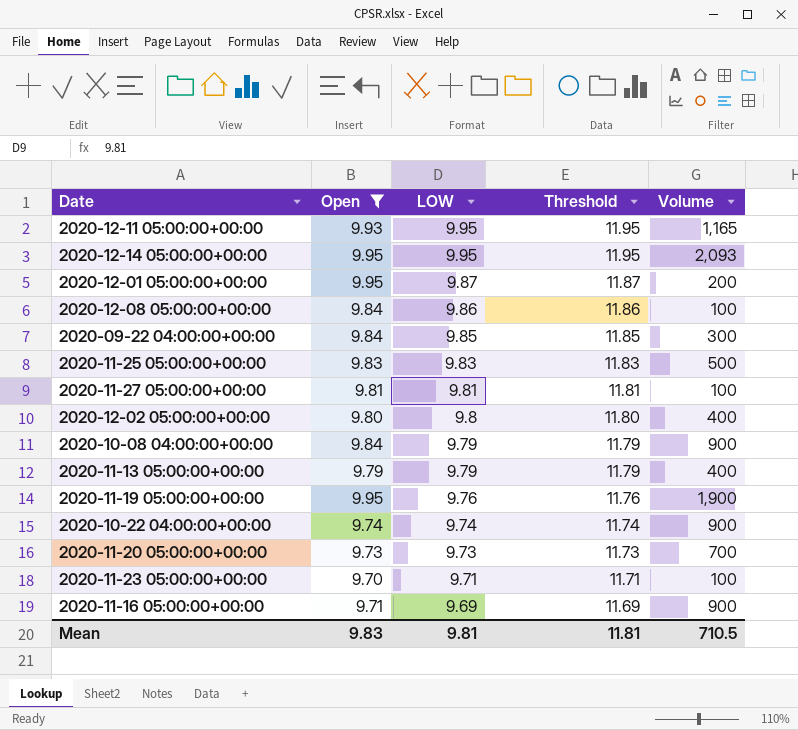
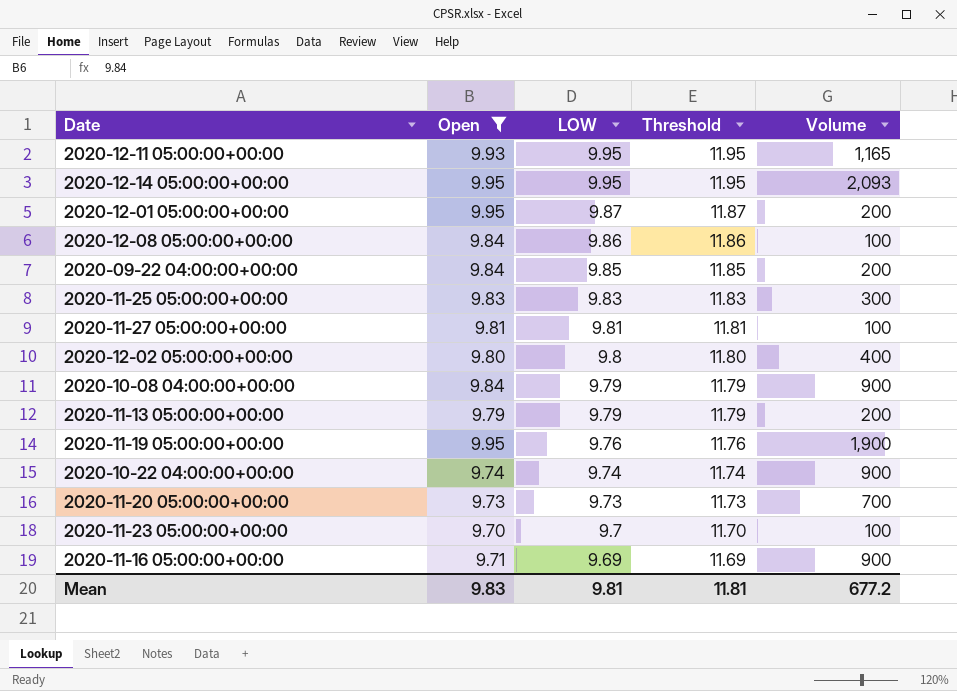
2020-09-22 04:00:00+00:00 | Volume: 300 -> 200
2020-11-25 05:00:00+00:00 | Volume: 500 -> 300
2020-11-13 05:00:00+00:00 | Volume: 400 -> 200
2020-11-23 05:00:00+00:00 | LOW: 9.71 -> 9.7
2020-11-23 05:00:00+00:00 | Threshold: 11.71 -> 11.70
Mean | Volume: 710.5 -> 677.2

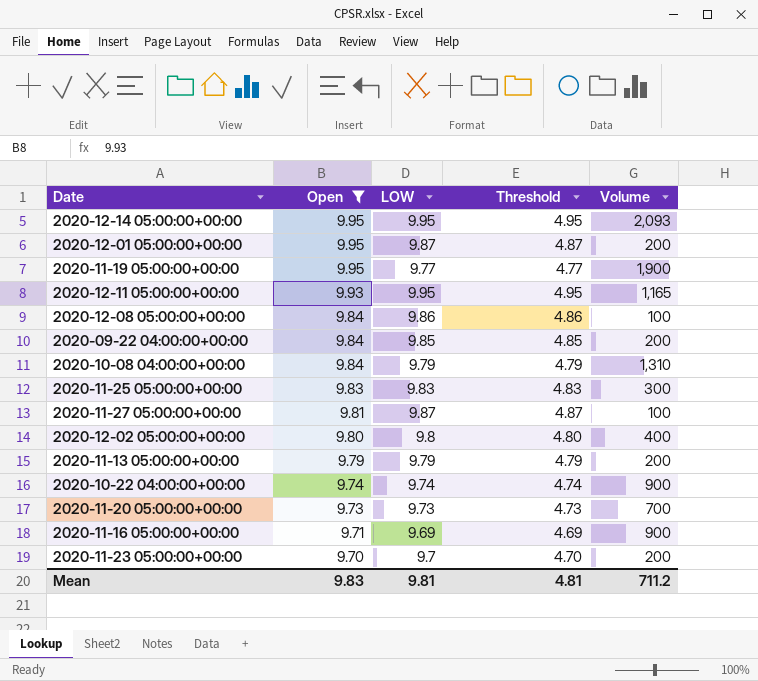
row order: LOW descending -> Open descending
column Threshold | formula: [LOW] + 2 -> [LOW] - 5
2020-11-19 05:00:00+00:00 | LOW: 9.76 -> 9.77
2020-10-08 04:00:00+00:00 | Volume: 900 -> 1,310
2020-11-27 05:00:00+00:00 | LOW: 9.81 -> 9.87
2020-11-23 05:00:00+00:00 | Volume: 100 -> 200
Mean | Threshold: 11.81 -> 4.81
Mean | Volume: 677.2 -> 711.2

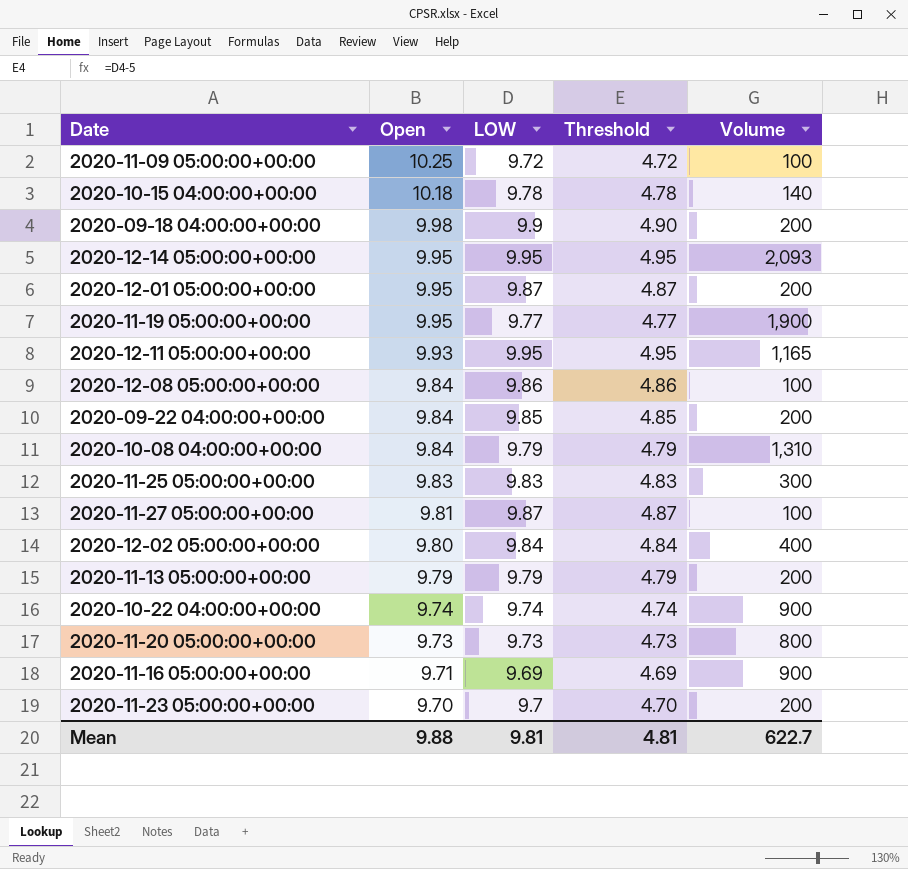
filter: Open <= 9.95 -> none
2020-12-02 05:00:00+00:00 | LOW: 9.8 -> 9.84
2020-12-02 05:00:00+00:00 | Threshold: 4.80 -> 4.84
2020-11-20 05:00:00+00:00 | Volume: 700 -> 800
Mean | Open: 9.83 -> 9.88
Mean | Volume: 711.2 -> 622.7

